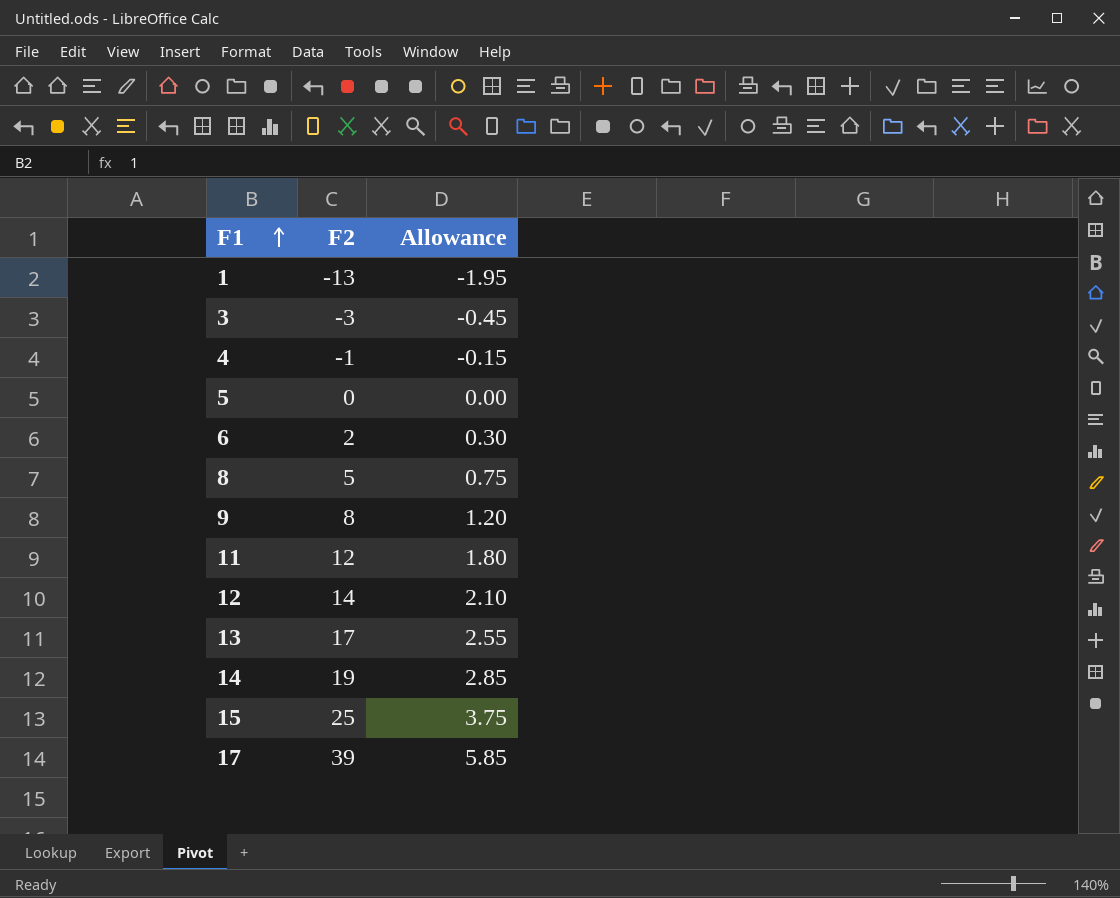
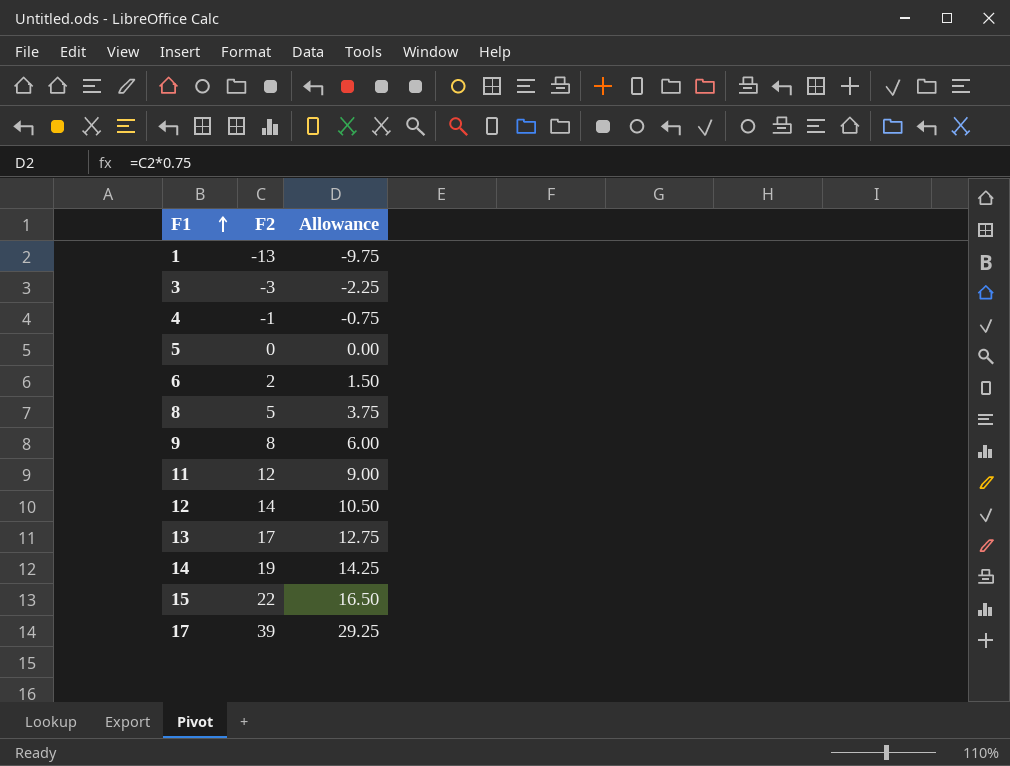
column Allowance | formula: [F2] * 0.15 -> [F2] * 0.75
15 | F2: 25 -> 22

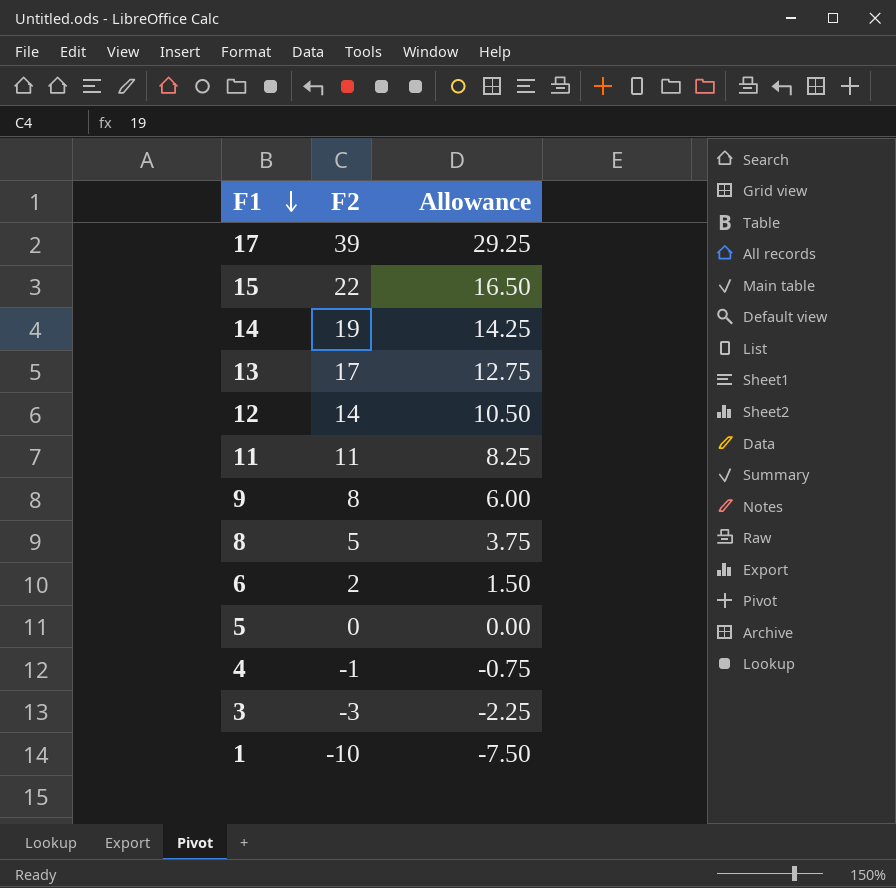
row order: F1 ascending -> F1 descending
11 | F2: 12 -> 11
11 | Allowance: 9.00 -> 8.25
1 | F2: -13 -> -10
1 | Allowance: -9.75 -> -7.50

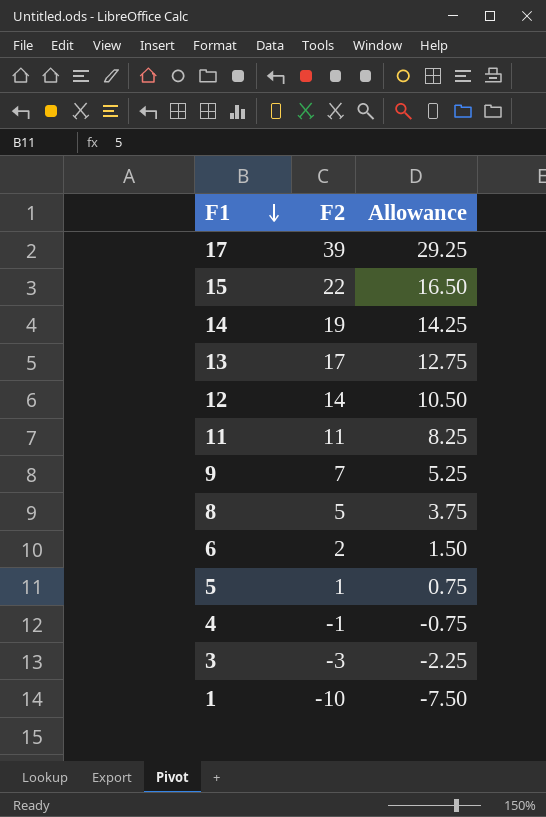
9 | F2: 8 -> 7
9 | Allowance: 6.00 -> 5.25
5 | F2: 0 -> 1
5 | Allowance: 0.00 -> 0.75

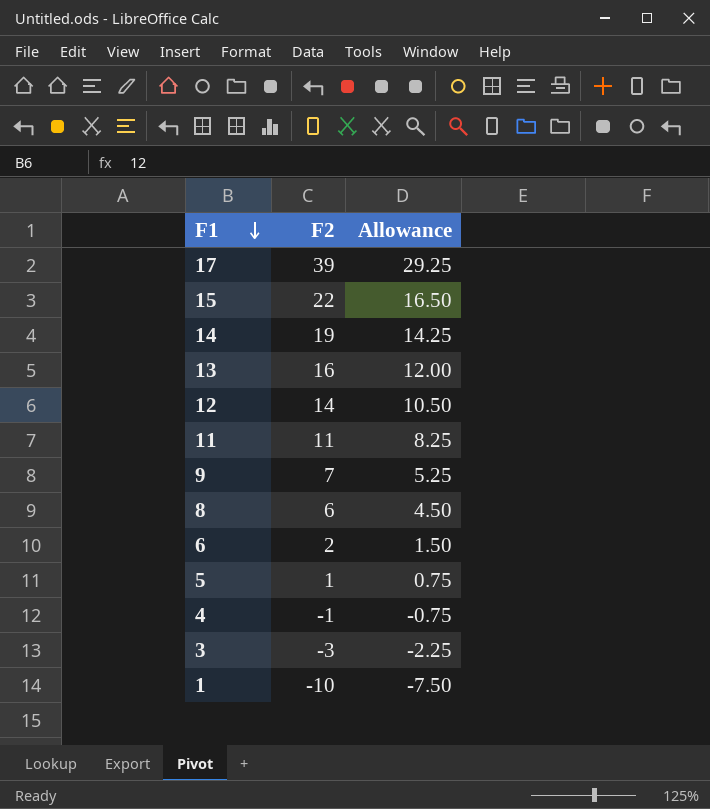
13 | F2: 17 -> 16
13 | Allowance: 12.75 -> 12.00
8 | F2: 5 -> 6
8 | Allowance: 3.75 -> 4.50

